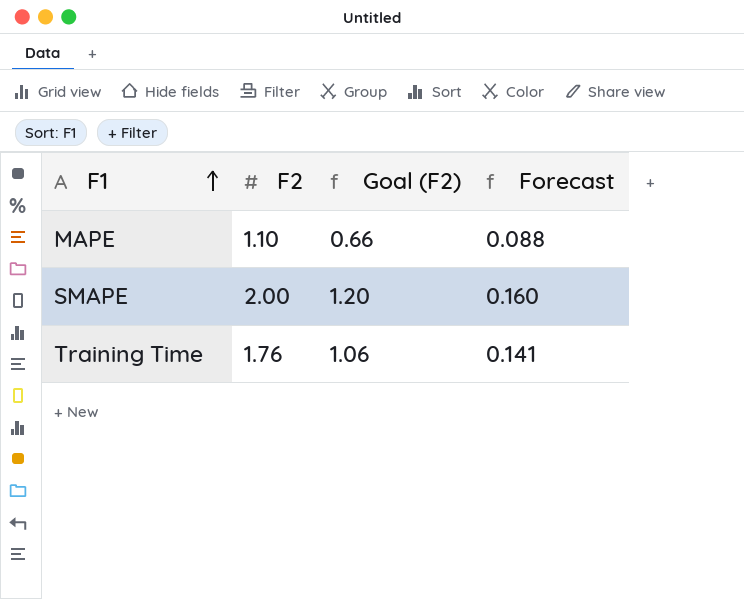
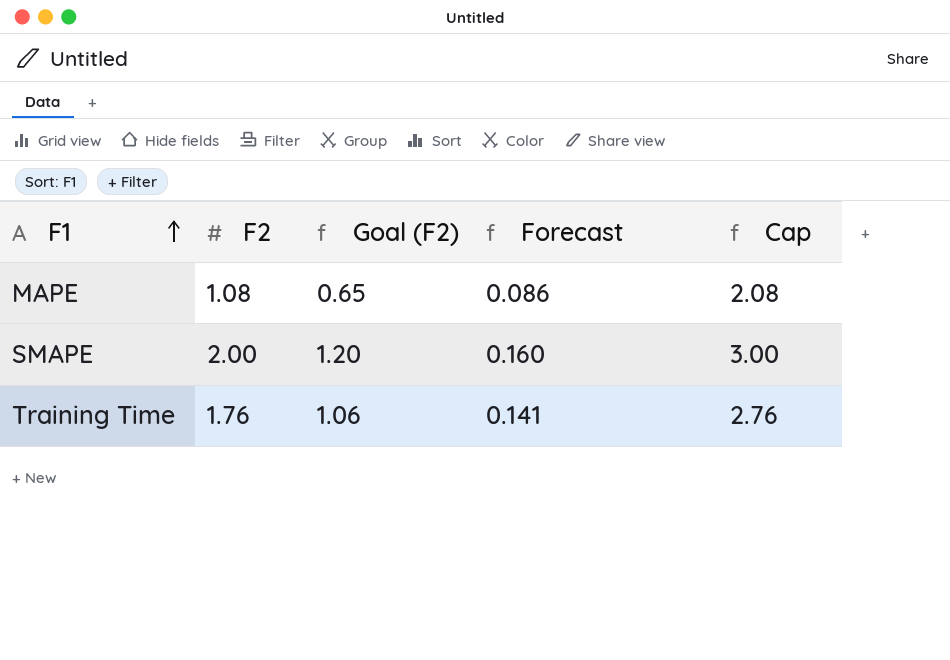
column Cap | formula: none -> [F2] + 1
MAPE | F2: 1.10 -> 1.08
MAPE | Goal (F2): 0.66 -> 0.65
MAPE | Forecast: 0.088 -> 0.086

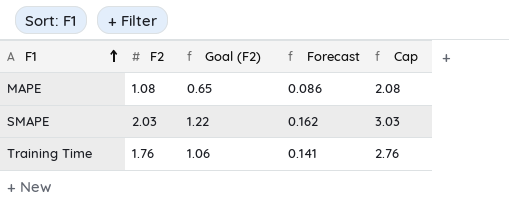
SMAPE | F2: 2.00 -> 2.03
SMAPE | Goal (F2): 1.20 -> 1.22
SMAPE | Forecast: 0.160 -> 0.162
SMAPE | Cap: 3.00 -> 3.03

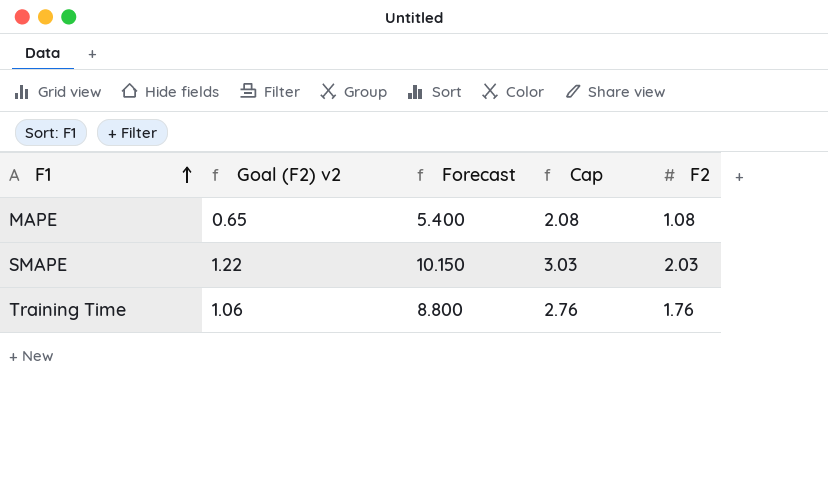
column name: Goal (F2) -> Goal (F2) v2
column Forecast | formula: [F2] * 0.08 -> [F2] * 5
column F2 | position: 2 -> 5

